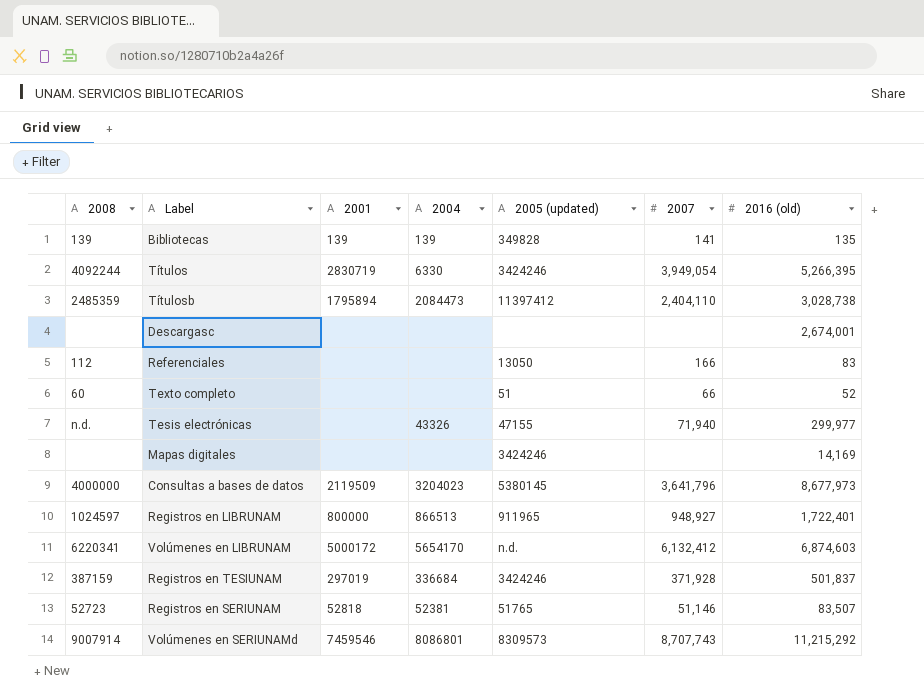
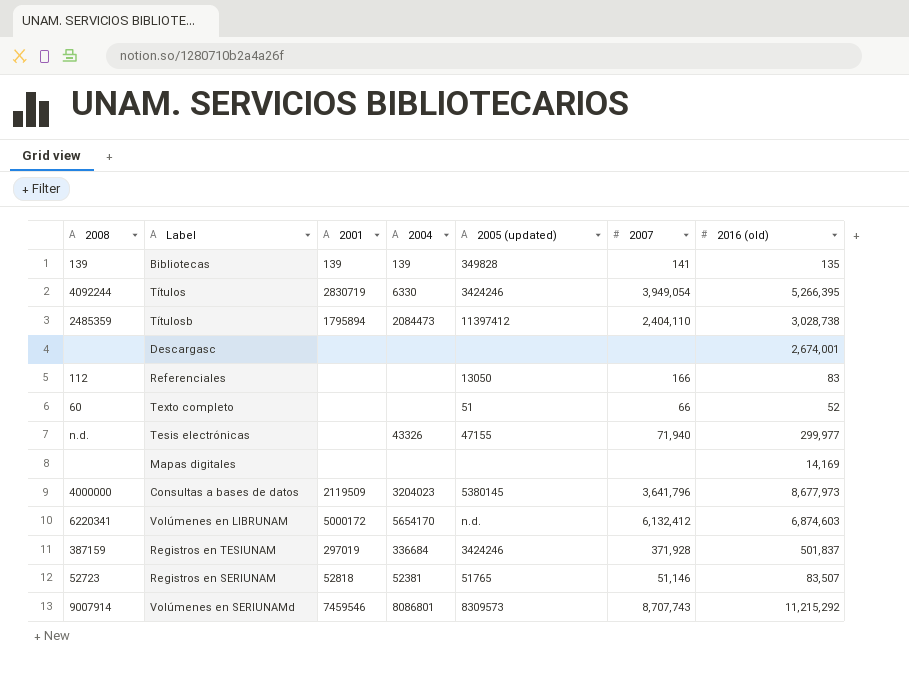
row Registros en LIBRUNAM: 1024597 | 800000 | 866513 | 911965 | 948,927 | 1,722,401 -> none
Mapas digitales | 2005 (updated): 3424246 -> none

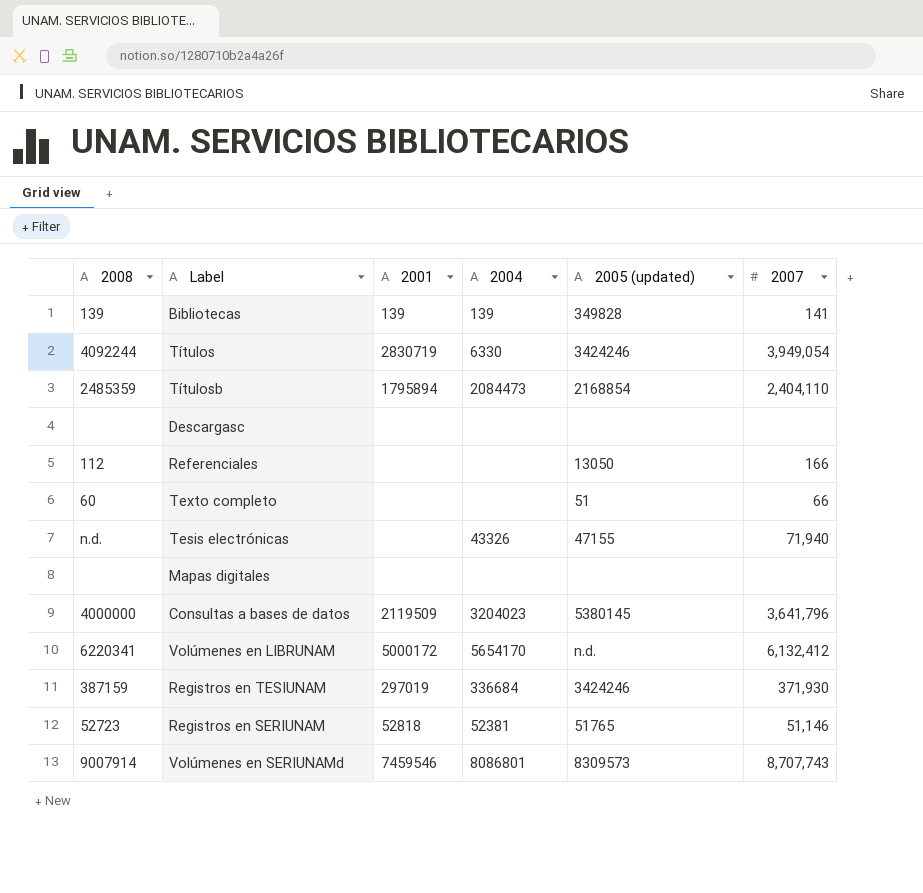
column 2016 (old) | position: 7 -> none
Títulosb | 2005 (updated): 11397412 -> 2168854
Registros en TESIUNAM | 2007: 371,928 -> 371,930

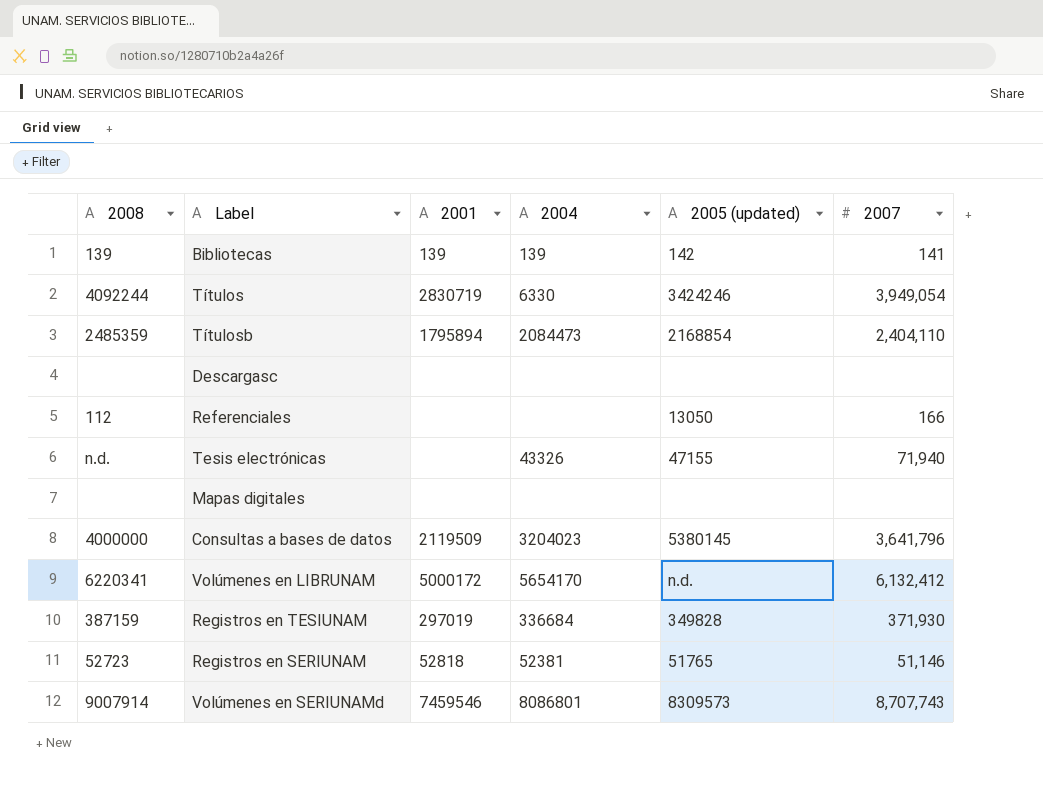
row Texto completo: 60 | none | none | 51 | 66 -> none
Bibliotecas | 2005 (updated): 349828 -> 142
Registros en TESIUNAM | 2005 (updated): 3424246 -> 349828

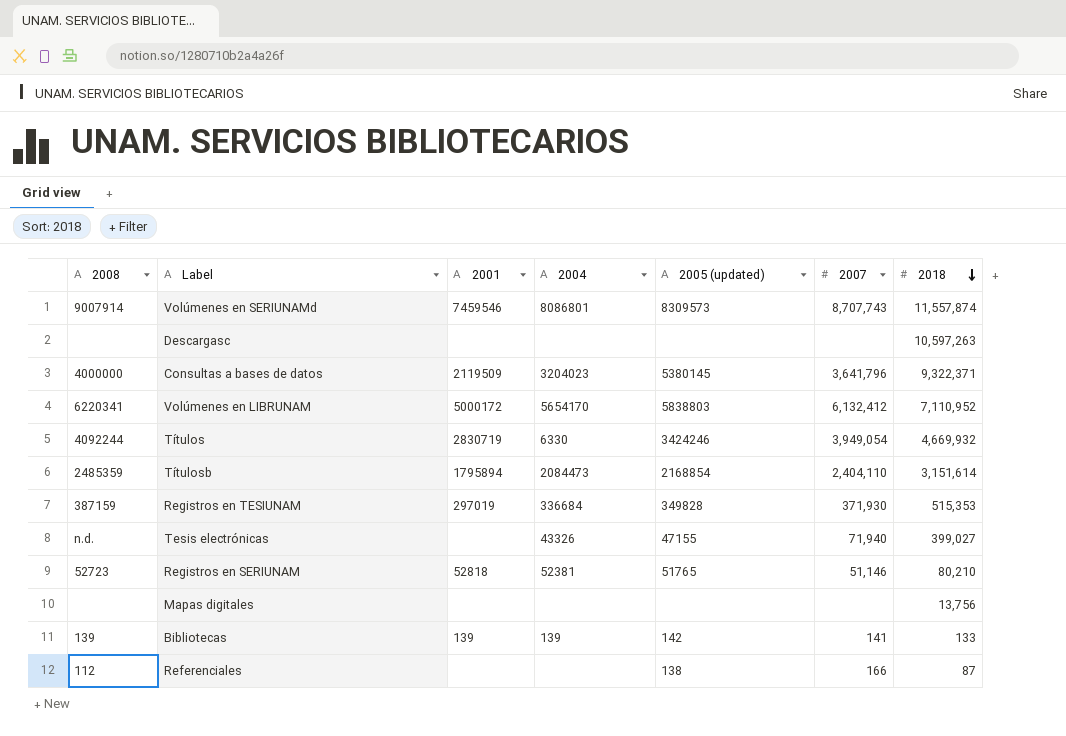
row order: none -> 2018 descending
column 2018 | position: none -> 7
Volúmenes en LIBRUNAM | 2005 (updated): n.d. -> 5838803
Referenciales | 2005 (updated): 13050 -> 138

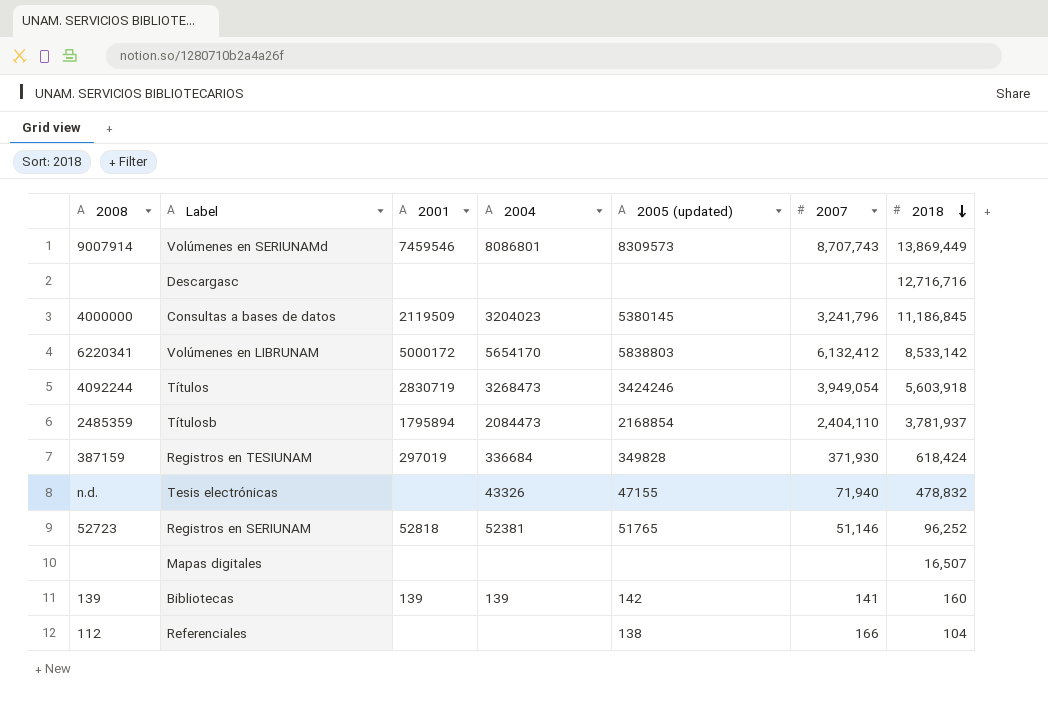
Volúmenes en SERIUNAMd | 2018: 11,557,874 -> 13,869,449
Descargasc | 2018: 10,597,263 -> 12,716,716
Consultas a bases de datos | 2007: 3,641,796 -> 3,241,796
Consultas a bases de datos | 2018: 9,322,371 -> 11,186,845
Volúmenes en LIBRUNAM | 2018: 7,110,952 -> 8,533,142
Títulos | 2004: 6330 -> 3268473
Títulos | 2018: 4,669,932 -> 5,603,918
Títulosb | 2018: 3,151,614 -> 3,781,937
Registros en TESIUNAM | 2018: 515,353 -> 618,424
Tesis electrónicas | 2018: 399,027 -> 478,832
Registros en SERIUNAM | 2018: 80,210 -> 96,252
Mapas digitales | 2018: 13,756 -> 16,507
Bibliotecas | 2018: 133 -> 160
Referenciales | 2018: 87 -> 104

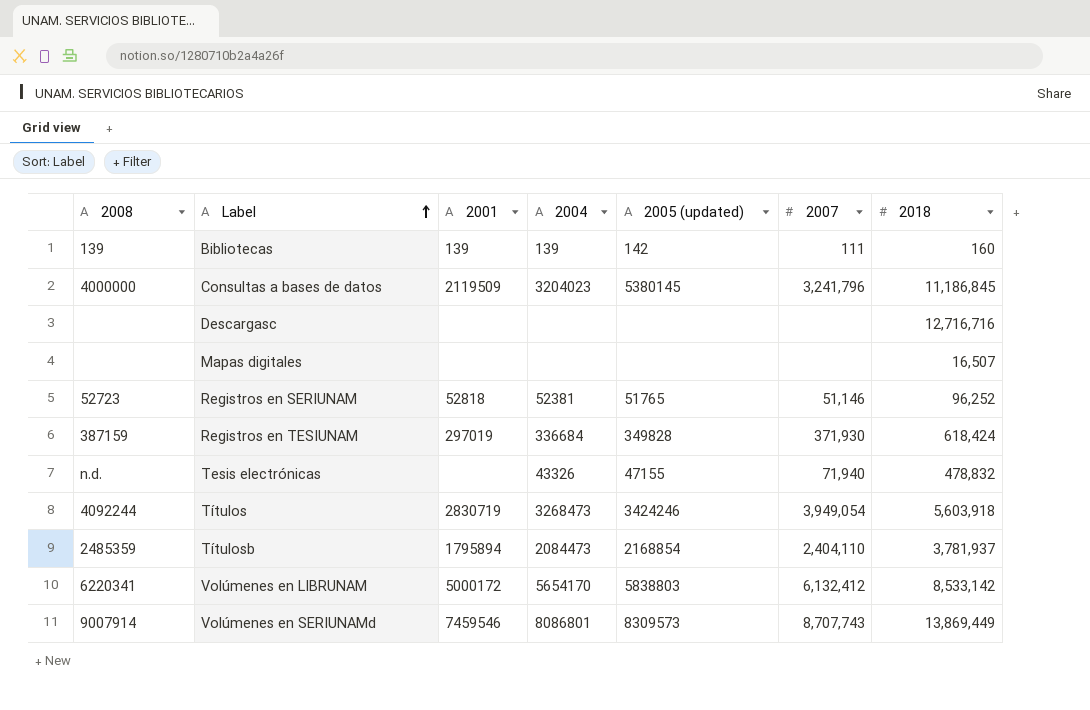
row order: 2018 descending -> Label ascending
row Referenciales: 112 | none | none | 138 | 166 | 104 -> none
Bibliotecas | 2007: 141 -> 111

